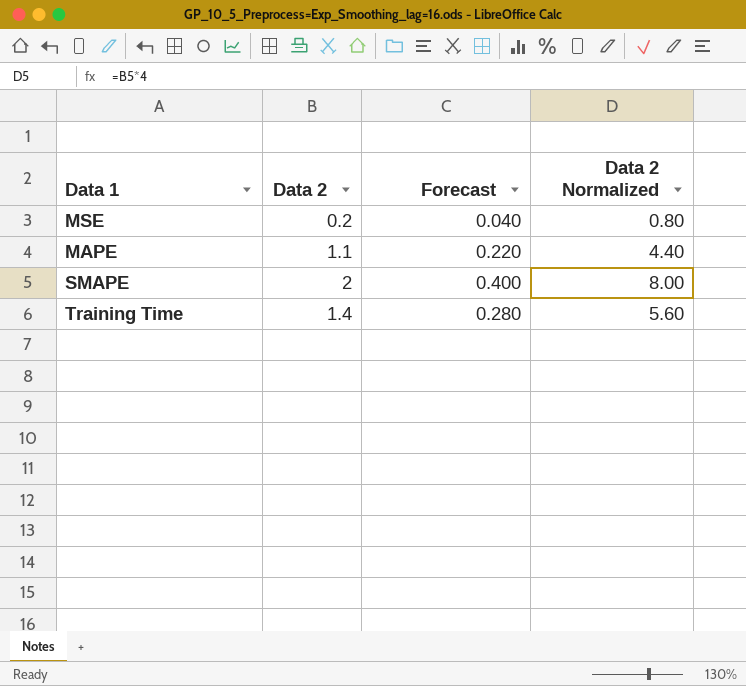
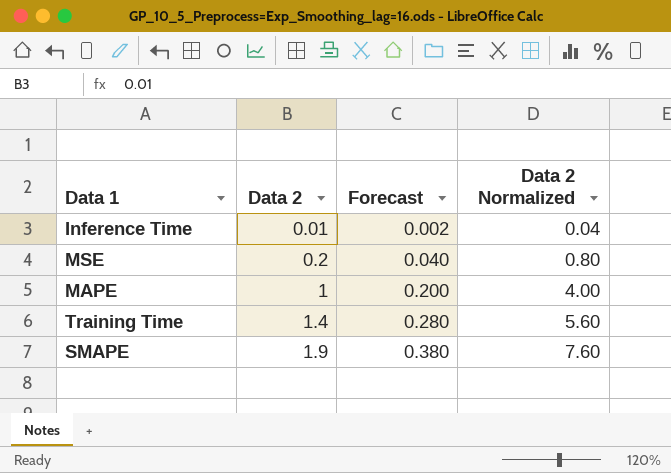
row order: none -> Data 2 ascending
row Inference Time: none -> 0.01 | 0.002 | 0.04
MAPE | Data 2: 1.1 -> 1
MAPE | Forecast: 0.220 -> 0.200
MAPE | Data 2 Normalized: 4.40 -> 4.00
SMAPE | Data 2: 2 -> 1.9
SMAPE | Forecast: 0.400 -> 0.380
SMAPE | Data 2 Normalized: 8.00 -> 7.60

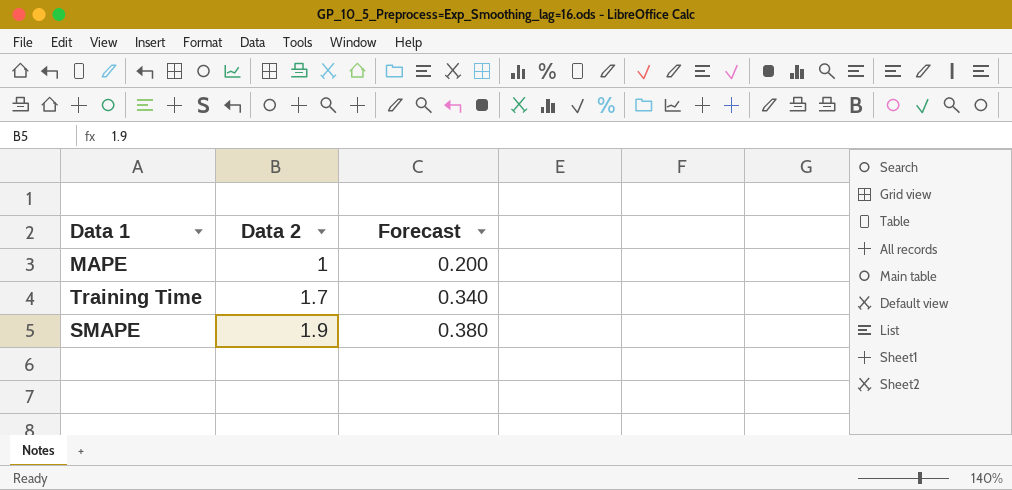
column Data 2 Normalized | formula: [Data 2] * 4 -> none
row Inference Time: 0.01 | 0.002 | 0.04 -> none
row MSE: 0.2 | 0.040 | 0.80 -> none
Training Time | Data 2: 1.4 -> 1.7
Training Time | Forecast: 0.280 -> 0.340

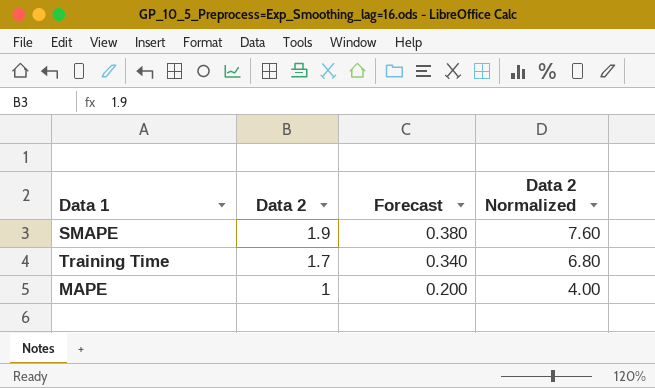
row order: Data 2 ascending -> Data 2 descending
column Data 2 Normalized | formula: none -> [Data 2] * 4

